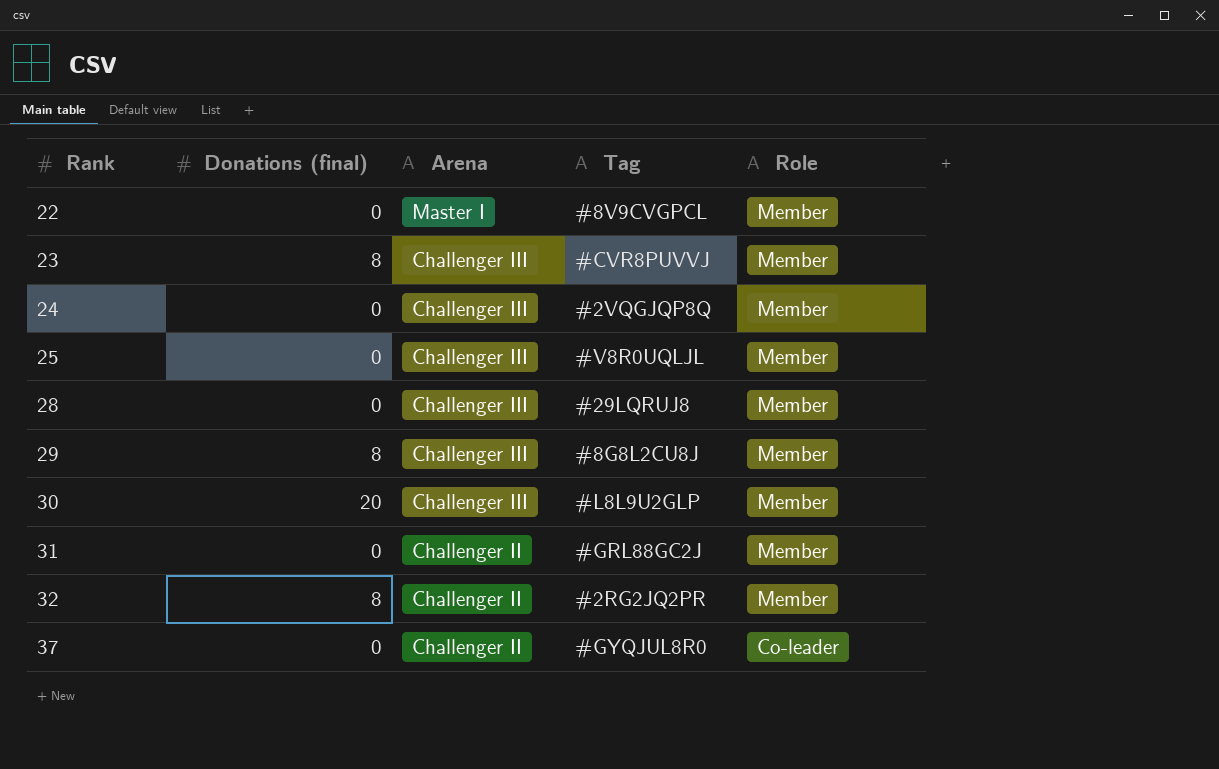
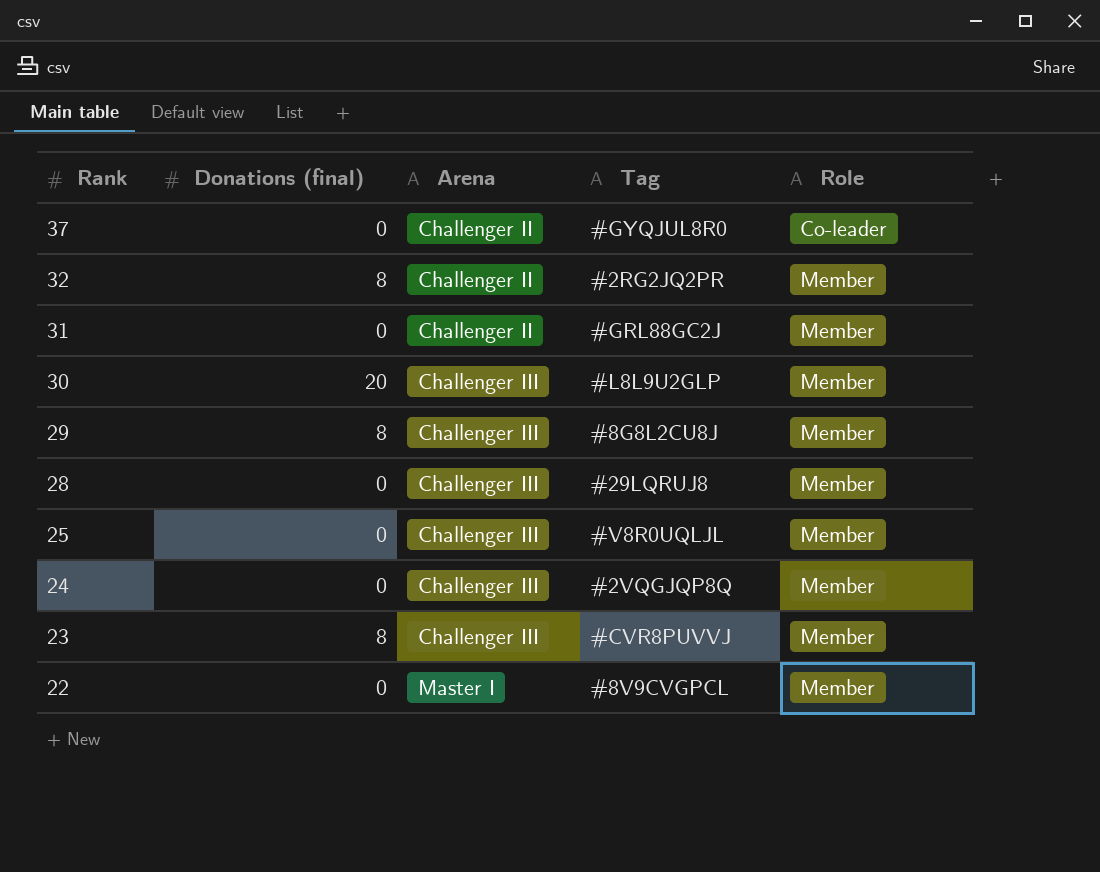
row order: Rank ascending -> Rank descending

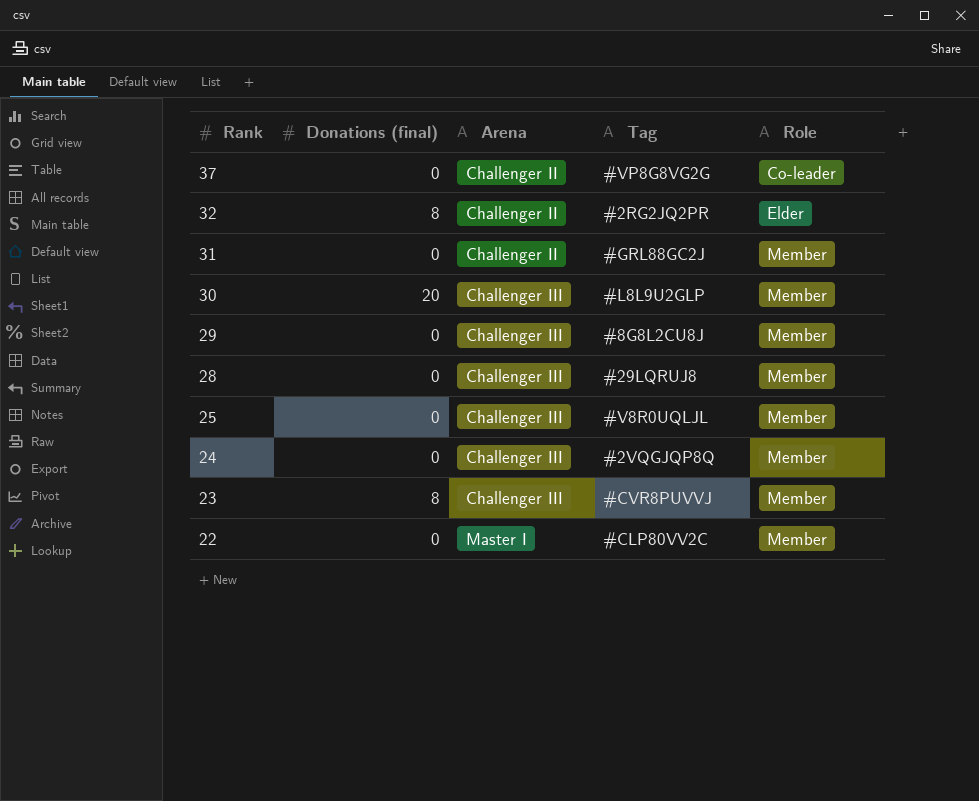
37 | Tag: #GYQJUL8R0 -> #VP8G8VG2G
32 | Role: Member -> Elder
29 | Donations (final): 8 -> 0
22 | Tag: #8V9CVGPCL -> #CLP80VV2C

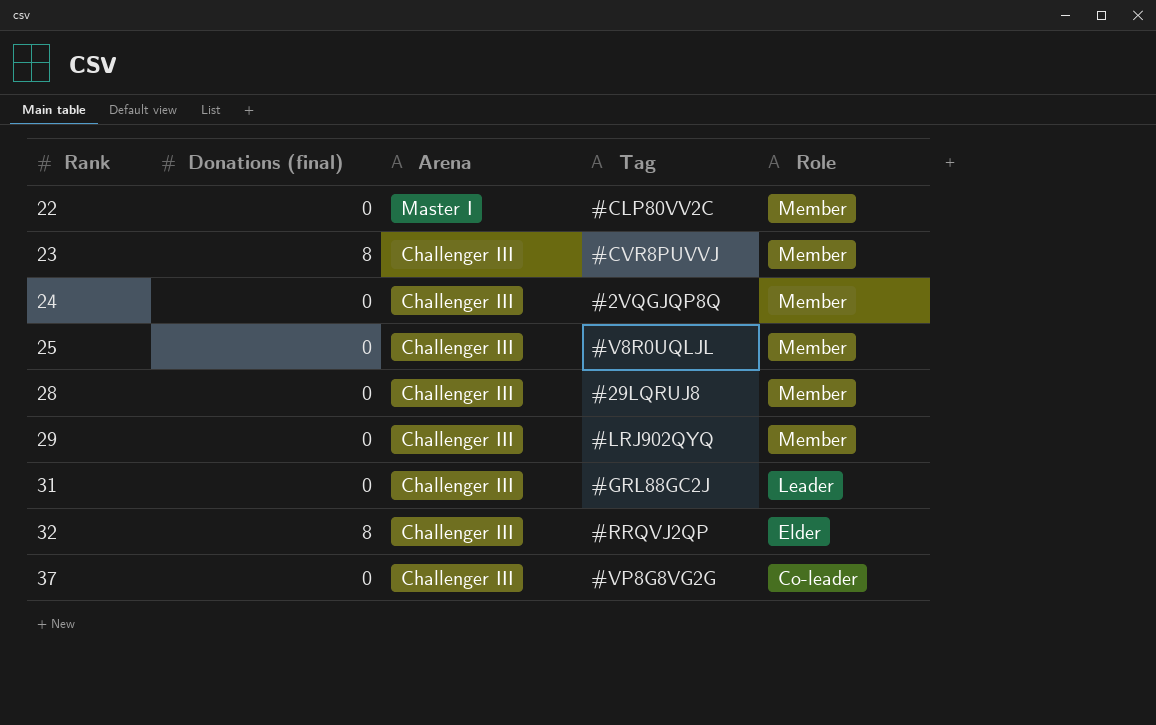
row order: Rank descending -> Rank ascending
row 30: 20 | Challenger III | #L8L9U2GLP | Member -> none
29 | Tag: #8G8L2CU8J -> #LRJ902QYQ
31 | Arena: Challenger II -> Challenger III
31 | Role: Member -> Leader
32 | Arena: Challenger II -> Challenger III
32 | Tag: #2RG2JQ2PR -> #RRQVJ2QP
37 | Arena: Challenger II -> Challenger III

